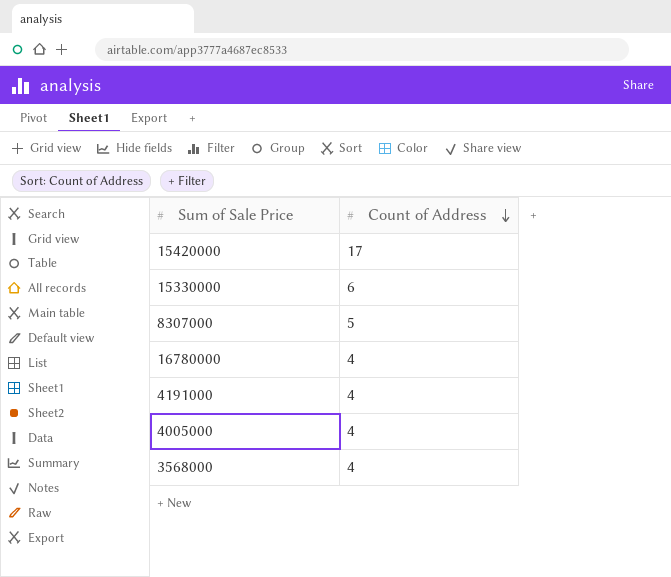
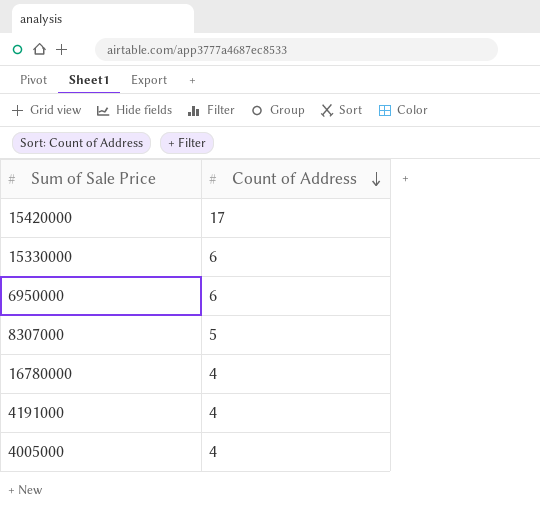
row 3568000: 4 -> none
row 6950000: none -> 6

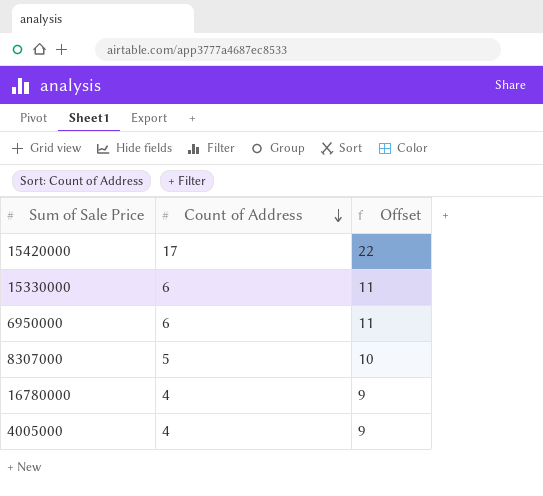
column Offset | formula: none -> [Count of Address] + 5
row 4191000: 4 -> none

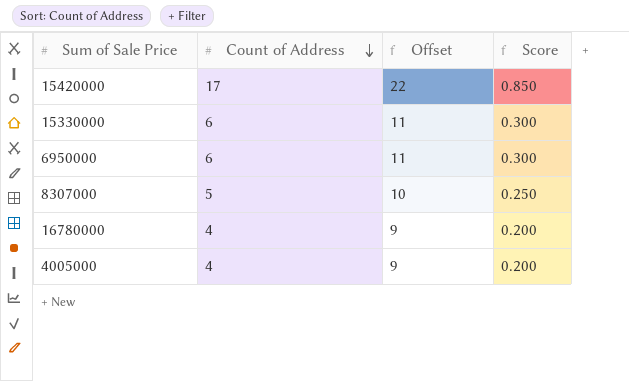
column Score | formula: none -> [Count of Address] * 0.05

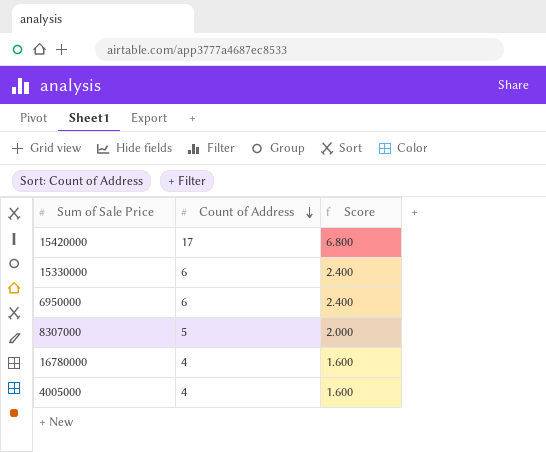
column Offset | formula: [Count of Address] + 5 -> none
column Score | formula: [Count of Address] * 0.05 -> [Count of Address] * 0.4

